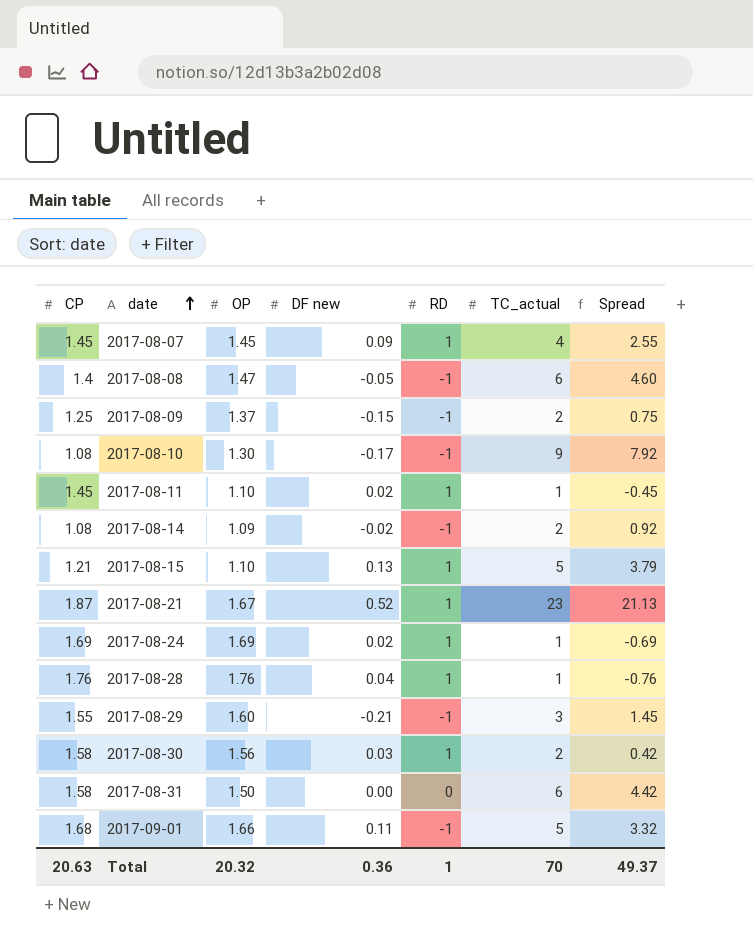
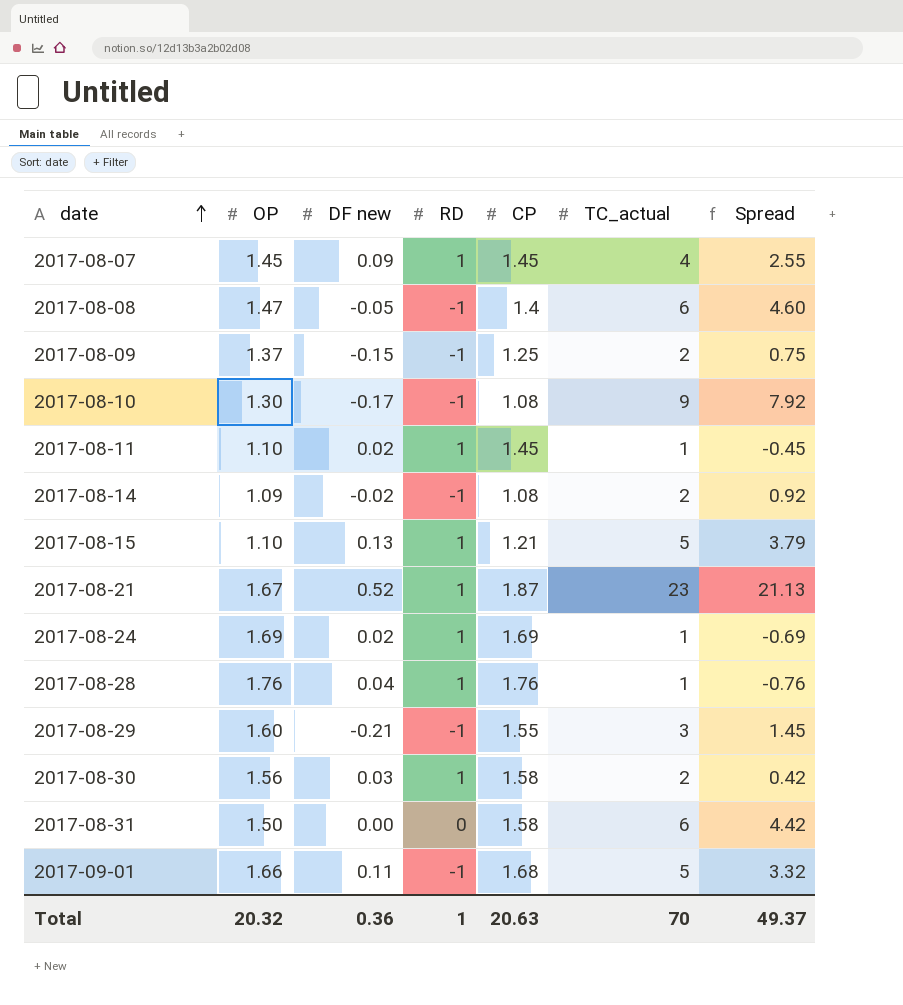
column CP | position: 1 -> 5

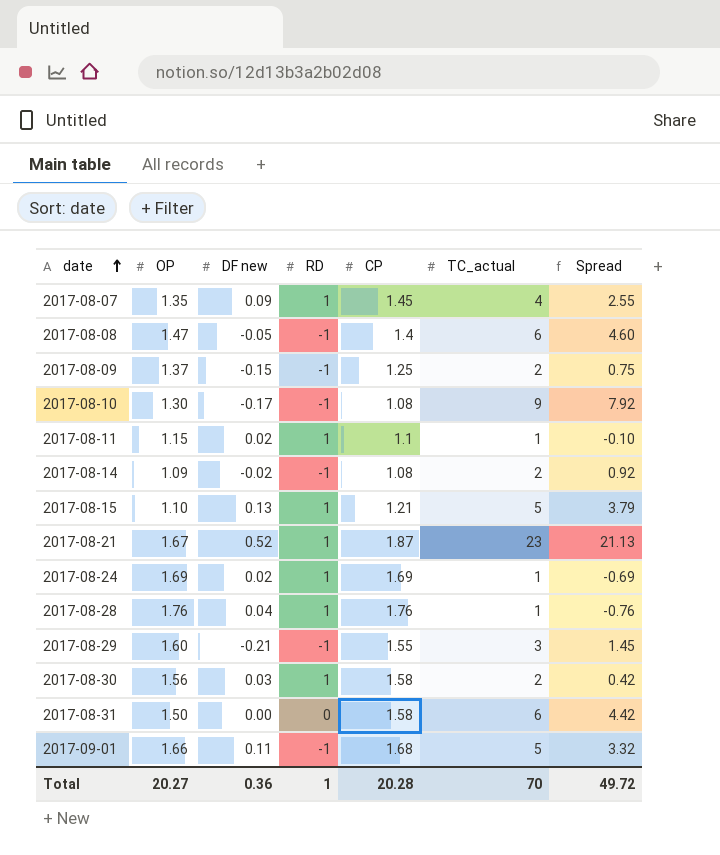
2017-08-07 | OP: 1.45 -> 1.35
2017-08-11 | OP: 1.10 -> 1.15
2017-08-11 | CP: 1.45 -> 1.1
2017-08-11 | Spread: -0.45 -> -0.10
Total | OP: 20.32 -> 20.27
Total | CP: 20.63 -> 20.28
Total | Spread: 49.37 -> 49.72

